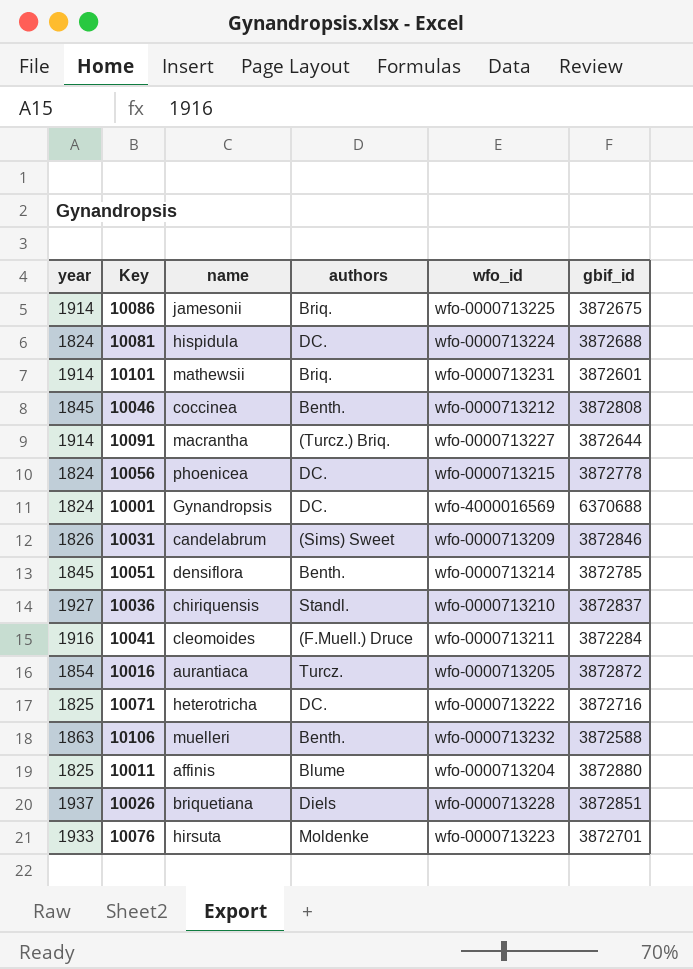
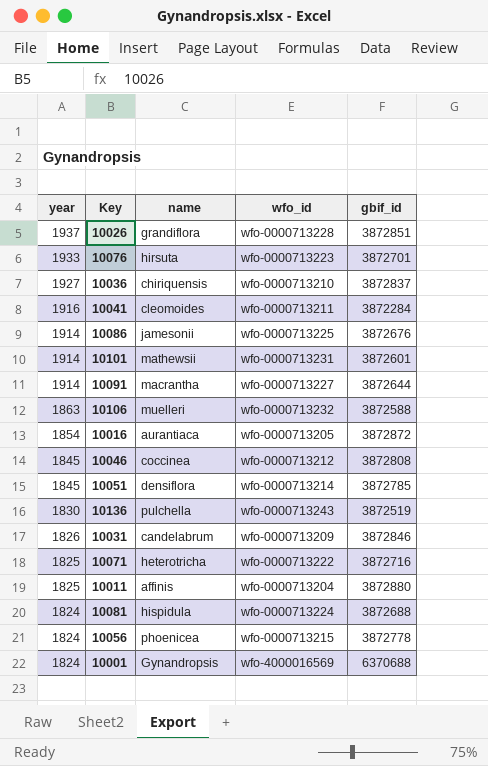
row order: none -> year descending
column authors | position: 4 -> none
10026 | name: briquetiana -> grandiflora
10086 | gbif_id: 3872675 -> 3872676
row 10136: none -> 1830 | pulchella | wfo-0000713243 | 3872519

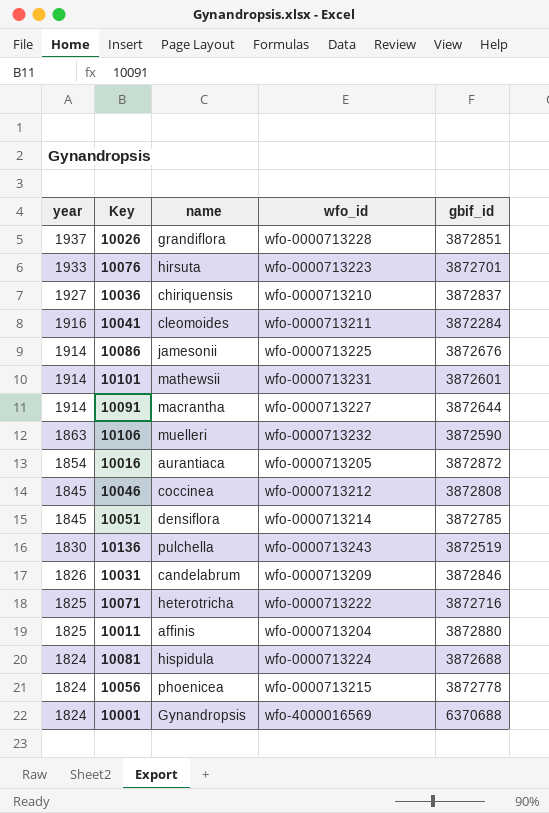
10106 | gbif_id: 3872588 -> 3872590

